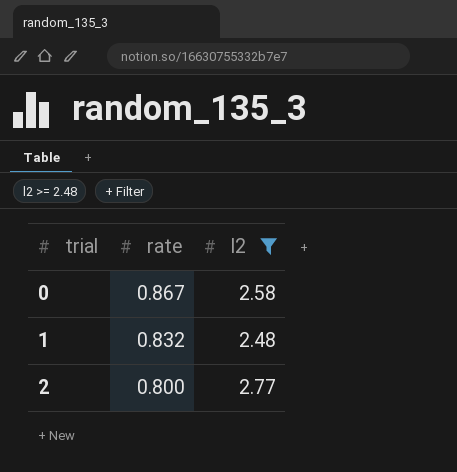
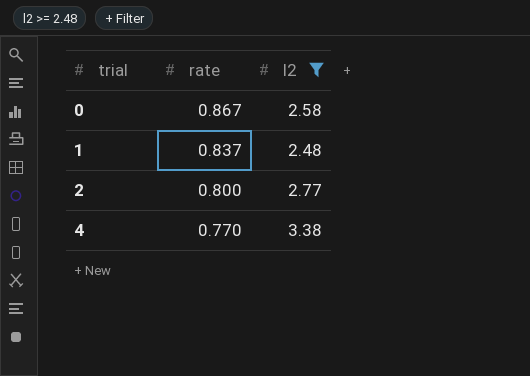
1 | rate: 0.832 -> 0.837
row 4: none -> 0.770 | 3.38

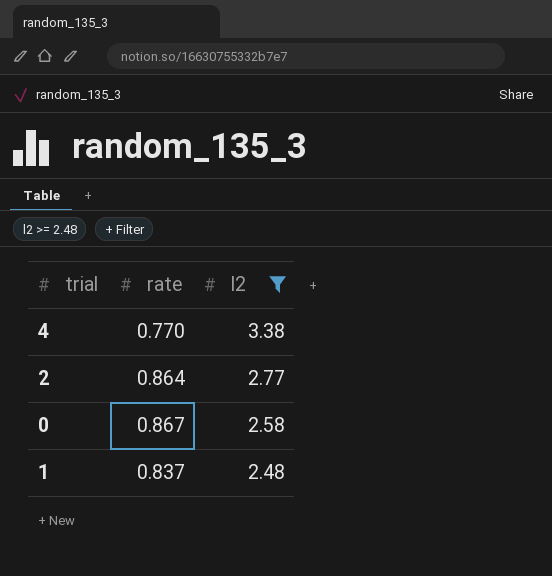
row order: trial ascending -> l2 descending
2 | rate: 0.800 -> 0.864

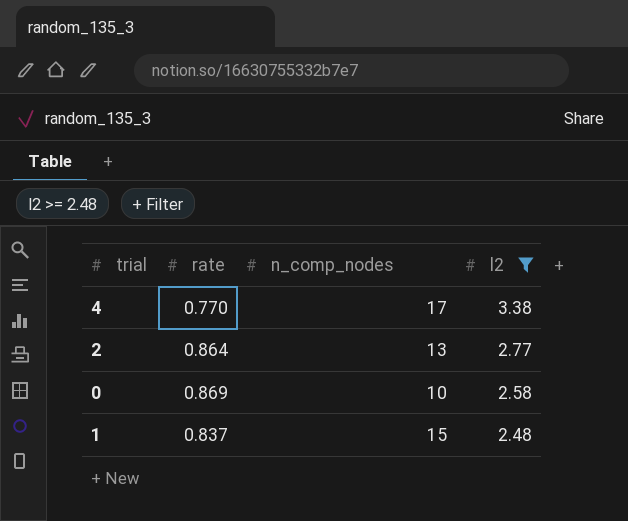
column n_comp_nodes | position: none -> 3
0 | rate: 0.867 -> 0.869

